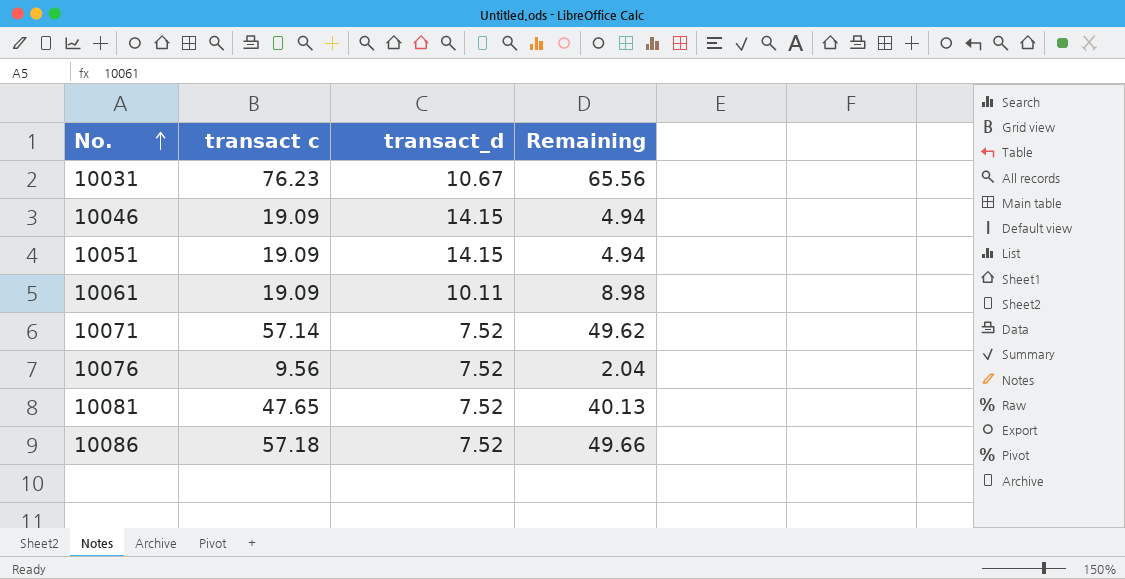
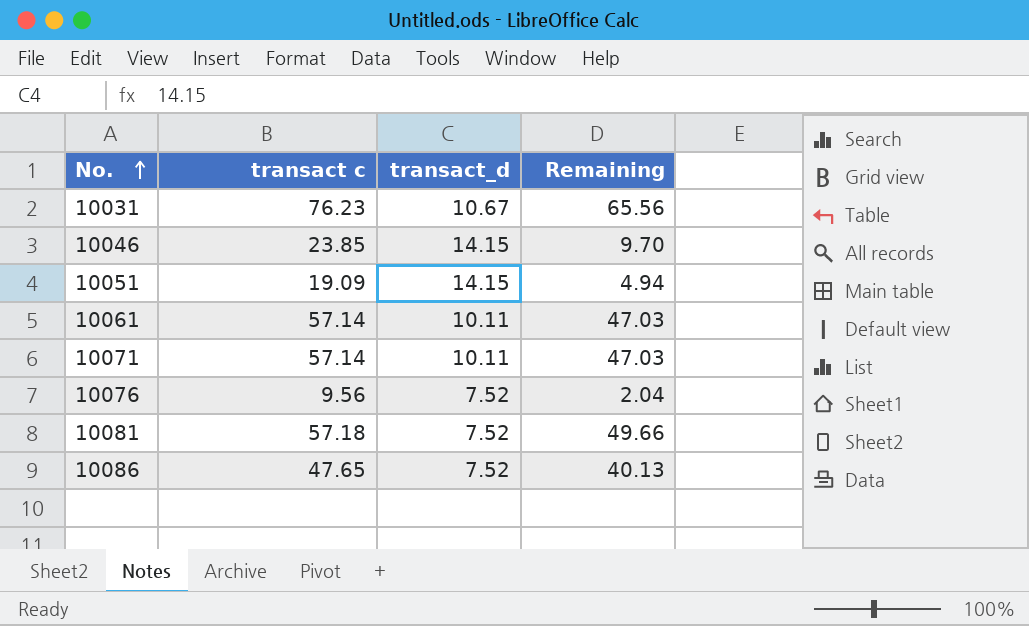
10046 | transact c: 19.09 -> 23.85
10046 | Remaining: 4.94 -> 9.70
10061 | transact c: 19.09 -> 57.14
10061 | Remaining: 8.98 -> 47.03
10071 | transact_d: 7.52 -> 10.11
10071 | Remaining: 49.62 -> 47.03
10081 | transact c: 47.65 -> 57.18
10081 | Remaining: 40.13 -> 49.66
10086 | transact c: 57.18 -> 47.65
10086 | Remaining: 49.66 -> 40.13

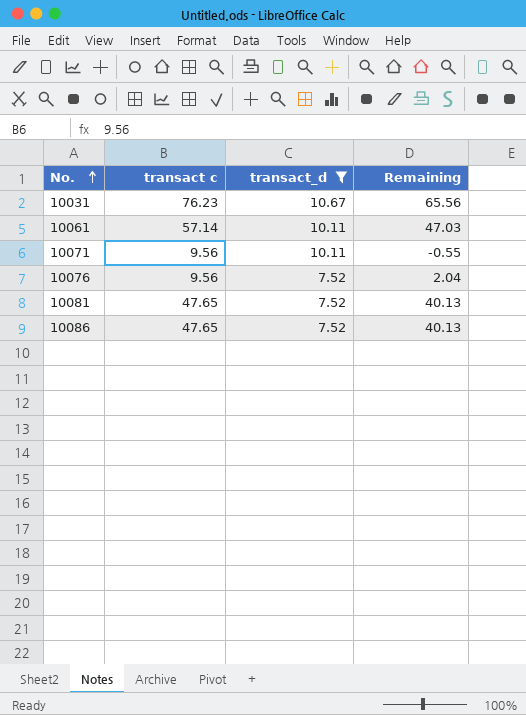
filter: none -> transact_d != 14.15
10071 | transact c: 57.14 -> 9.56
10071 | Remaining: 47.03 -> -0.55
10081 | transact c: 57.18 -> 47.65
10081 | Remaining: 49.66 -> 40.13

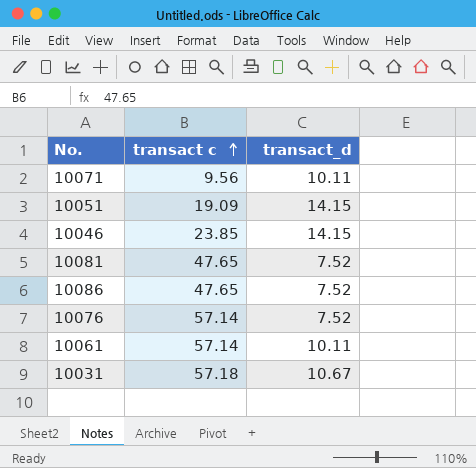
filter: transact_d != 14.15 -> none
row order: No. ascending -> transact c ascending
column Remaining | formula: [transact c] - [transact_d] -> none
10076 | transact c: 9.56 -> 57.14
10031 | transact c: 76.23 -> 57.18

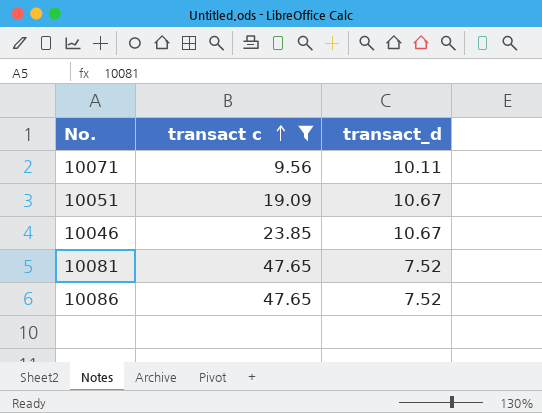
filter: none -> transact c <= 47.65
10051 | transact_d: 14.15 -> 10.67
10046 | transact_d: 14.15 -> 10.67

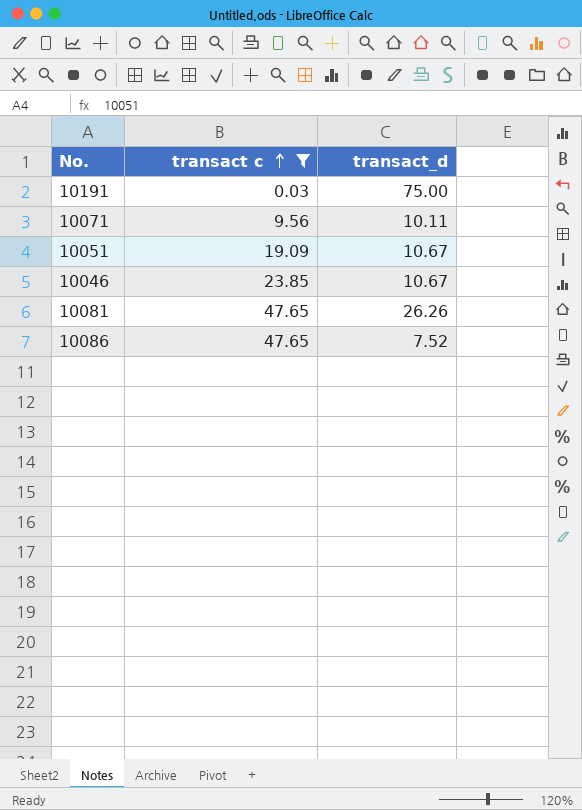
row 10191: none -> 0.03 | 75.00
10081 | transact_d: 7.52 -> 26.26

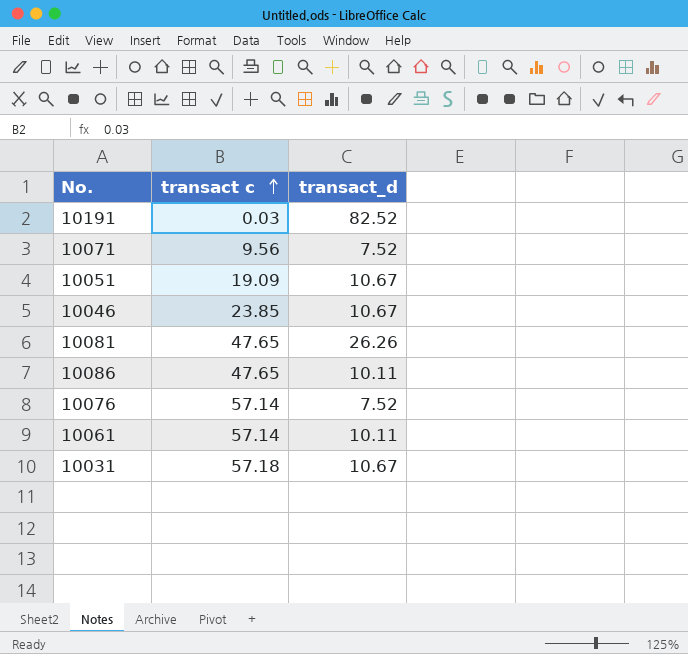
filter: transact c <= 47.65 -> none
10191 | transact_d: 75.00 -> 82.52
10071 | transact_d: 10.11 -> 7.52
10086 | transact_d: 7.52 -> 10.11

